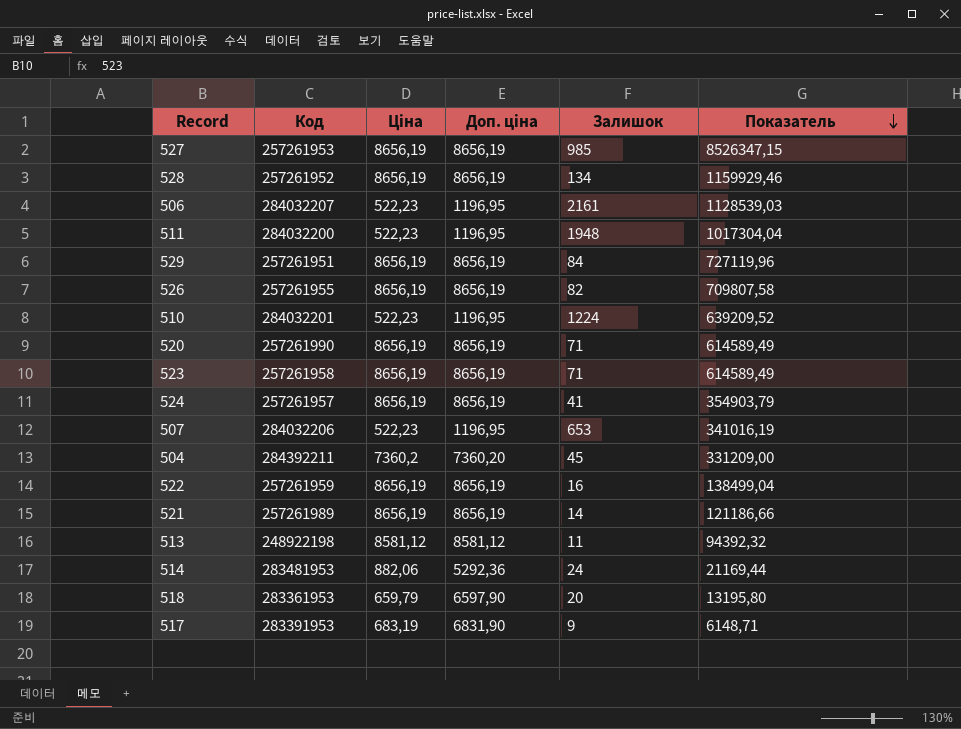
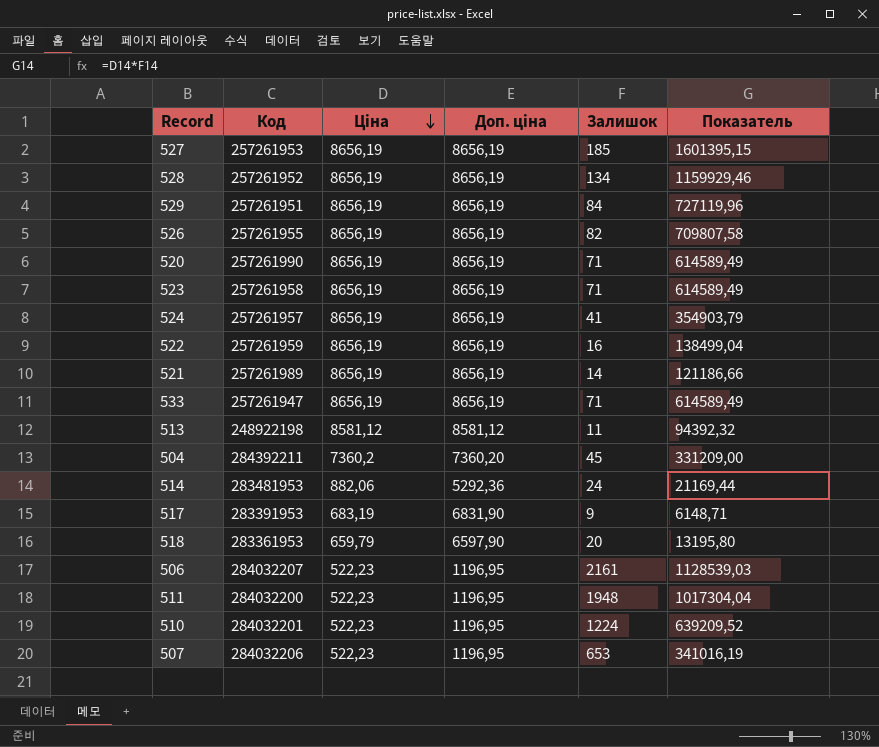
row order: Показатель descending -> Ціна descending
527 | Залишок: 985 -> 185
527 | Показатель: 8526347,15 -> 1601395,15
row 533: none -> 257261947 | 8656,19 | 8656,19 | 71 | 614589,49

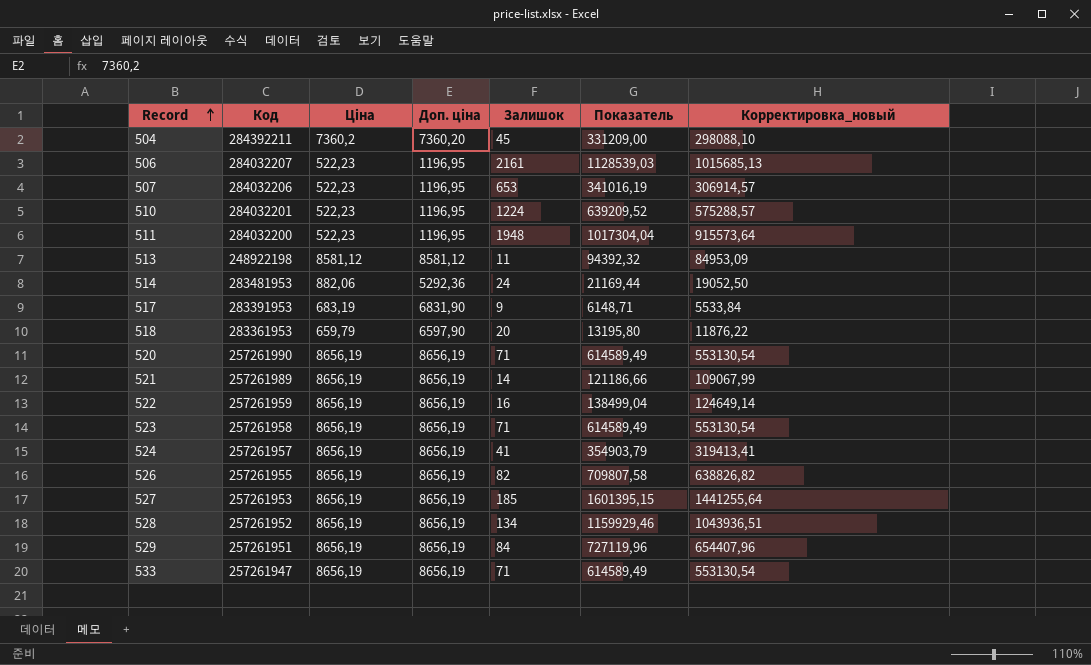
row order: Ціна descending -> Record ascending
column Корректировка_новый | formula: none -> [Показатель] * 0,9

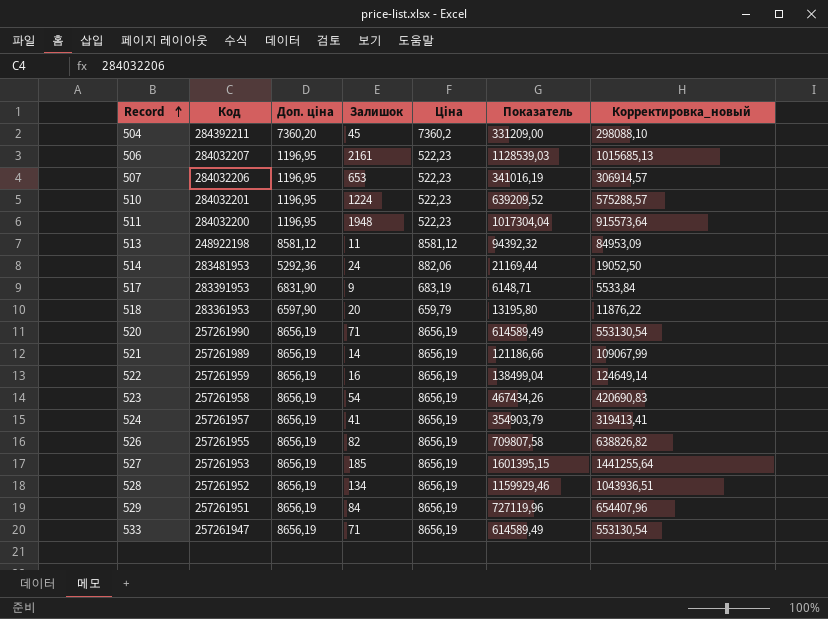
column Ціна | position: 3 -> 5
523 | Залишок: 71 -> 54
523 | Показатель: 614589,49 -> 467434,26
523 | Корректировка_новый: 553130,54 -> 420690,83

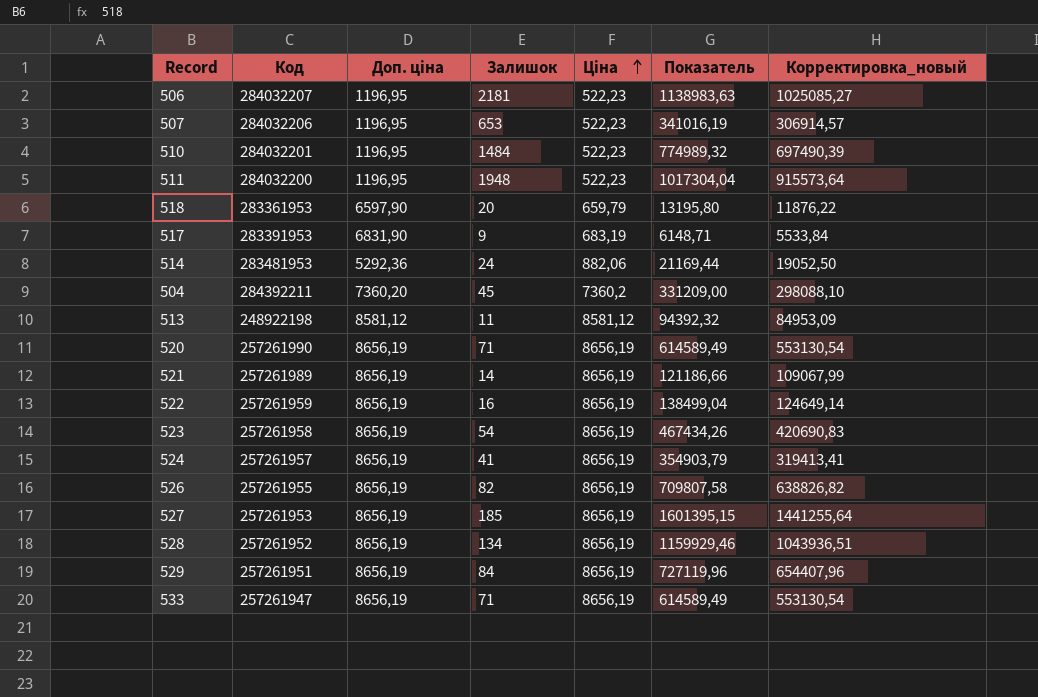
row order: Record ascending -> Ціна ascending
506 | Залишок: 2161 -> 2181
506 | Показатель: 1128539,03 -> 1138983,63
506 | Корректировка_новый: 1015685,13 -> 1025085,27
510 | Залишок: 1224 -> 1484
510 | Показатель: 639209,52 -> 774989,32
510 | Корректировка_новый: 575288,57 -> 697490,39

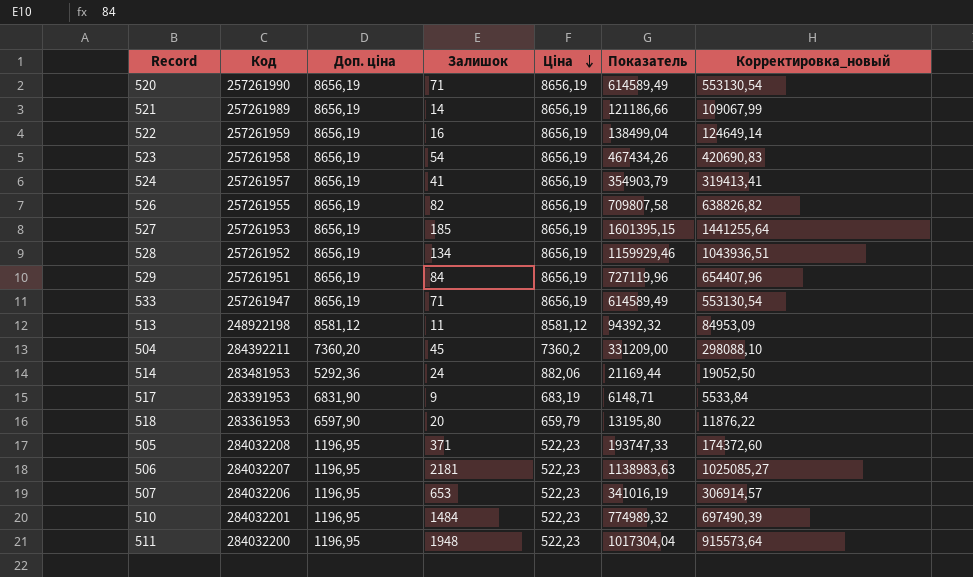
row order: Ціна ascending -> Ціна descending
row 505: none -> 284032208 | 1196,95 | 371 | 522,23 | 193747,33 | 174372,60

